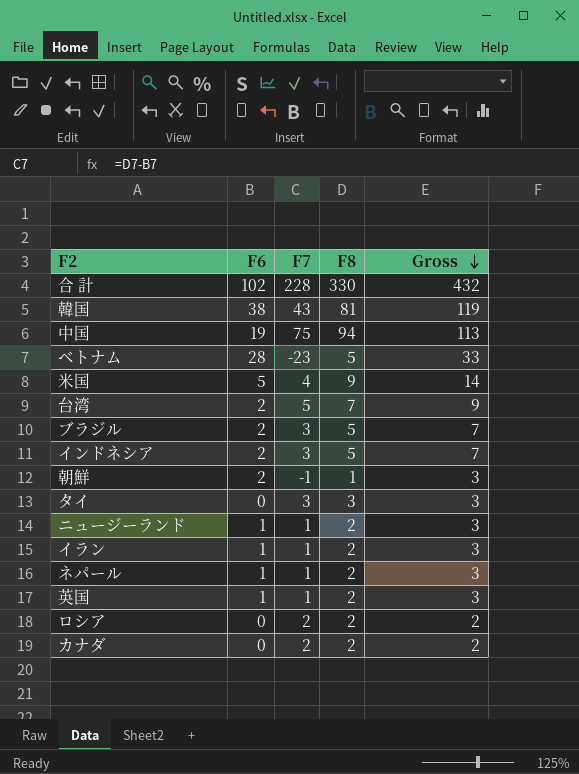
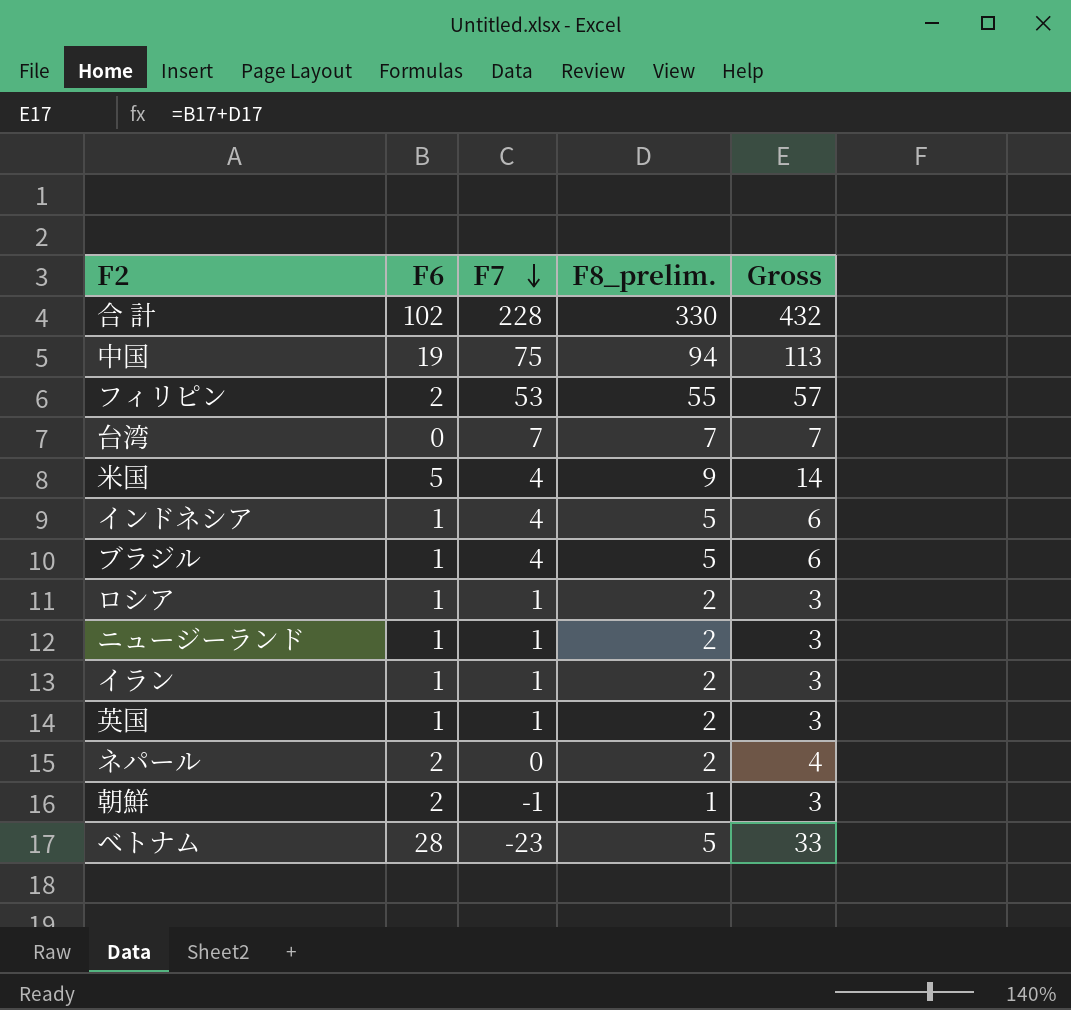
row order: Gross descending -> F7 descending
column name: F8 -> F8_prelim.
row 韓国: 38 | 43 | 81 | 119 -> none
row タイ: 0 | 3 | 3 | 3 -> none
row カナダ: 0 | 2 | 2 | 2 -> none
row フィリピン: none -> 2 | 53 | 55 | 57
台湾 | F6: 2 -> 0
台湾 | F7: 5 -> 7
台湾 | Gross: 9 -> 7
インドネシア | F6: 2 -> 1
インドネシア | F7: 3 -> 4
インドネシア | Gross: 7 -> 6
ブラジル | F6: 2 -> 1
ブラジル | F7: 3 -> 4
ブラジル | Gross: 7 -> 6
ロシア | F6: 0 -> 1
ロシア | F7: 2 -> 1
ロシア | Gross: 2 -> 3
ネパール | F6: 1 -> 2
ネパール | F7: 1 -> 0
ネパール | Gross: 3 -> 4

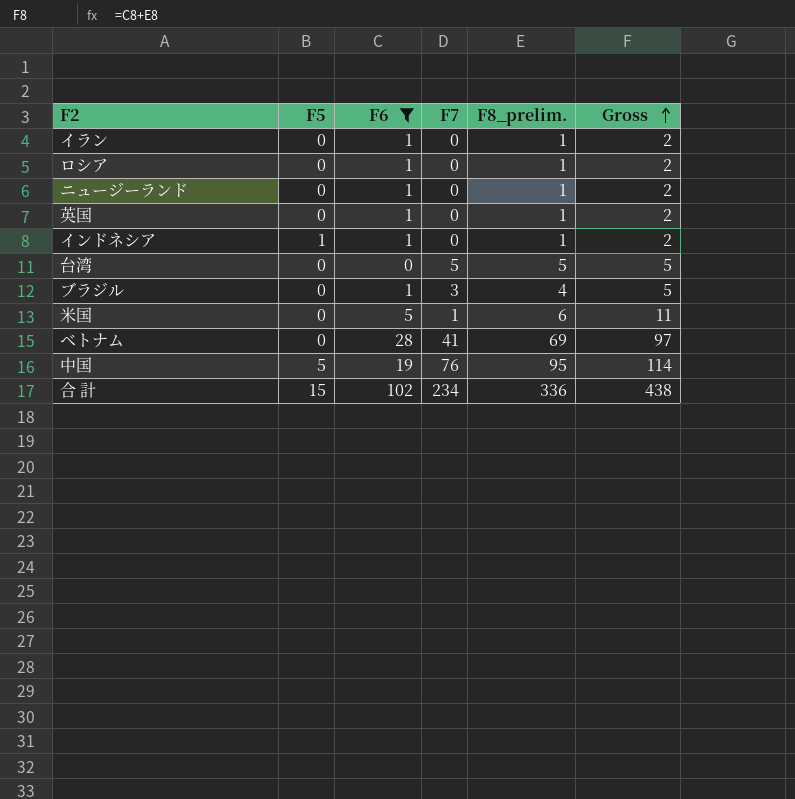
filter: none -> F6 != 2
row order: F7 descending -> Gross ascending
column F5 | position: none -> 2
イラン | F7: 1 -> 0
イラン | F8_prelim.: 2 -> 1
イラン | Gross: 3 -> 2
ロシア | F7: 1 -> 0
ロシア | F8_prelim.: 2 -> 1
ロシア | Gross: 3 -> 2
ニュージーランド | F7: 1 -> 0
ニュージーランド | F8_prelim.: 2 -> 1
ニュージーランド | Gross: 3 -> 2
英国 | F7: 1 -> 0
英国 | F8_prelim.: 2 -> 1
英国 | Gross: 3 -> 2
インドネシア | F7: 4 -> 0
インドネシア | F8_prelim.: 5 -> 1
インドネシア | Gross: 6 -> 2
台湾 | F7: 7 -> 5
台湾 | F8_prelim.: 7 -> 5
台湾 | Gross: 7 -> 5
ブラジル | F7: 4 -> 3
ブラジル | F8_prelim.: 5 -> 4
ブラジル | Gross: 6 -> 5
米国 | F7: 4 -> 1
米国 | F8_prelim.: 9 -> 6
米国 | Gross: 14 -> 11
ベトナム | F7: -23 -> 41
ベトナム | F8_prelim.: 5 -> 69
ベトナム | Gross: 33 -> 97
中国 | F7: 75 -> 76
中国 | F8_prelim.: 94 -> 95
中国 | Gross: 113 -> 114
合 計 | F7: 228 -> 234
合 計 | F8_prelim.: 330 -> 336
合 計 | Gross: 432 -> 438

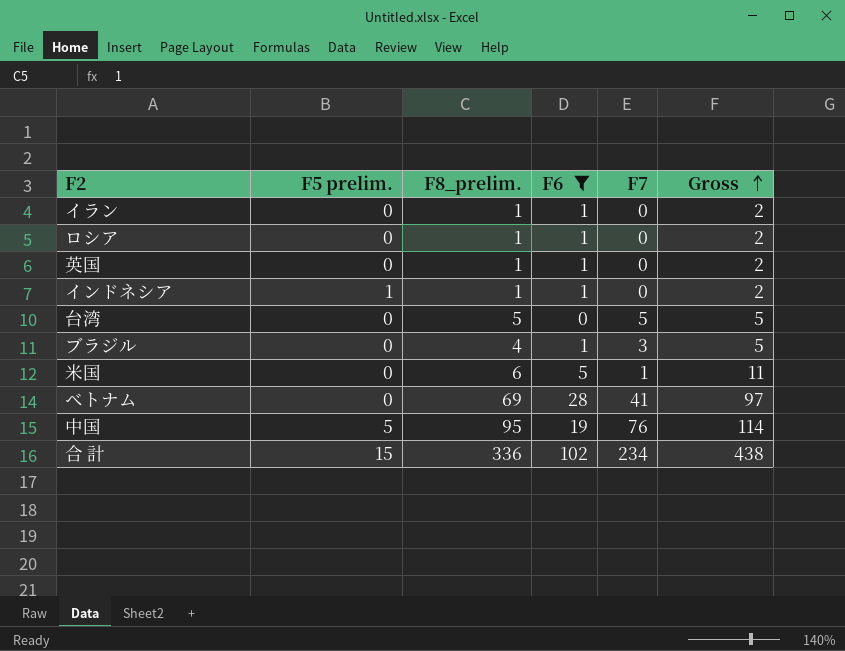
column name: F5 -> F5 prelim.
column F8_prelim. | position: 5 -> 3
row ニュージーランド: 0 | 1 | 0 | 1 | 2 -> none

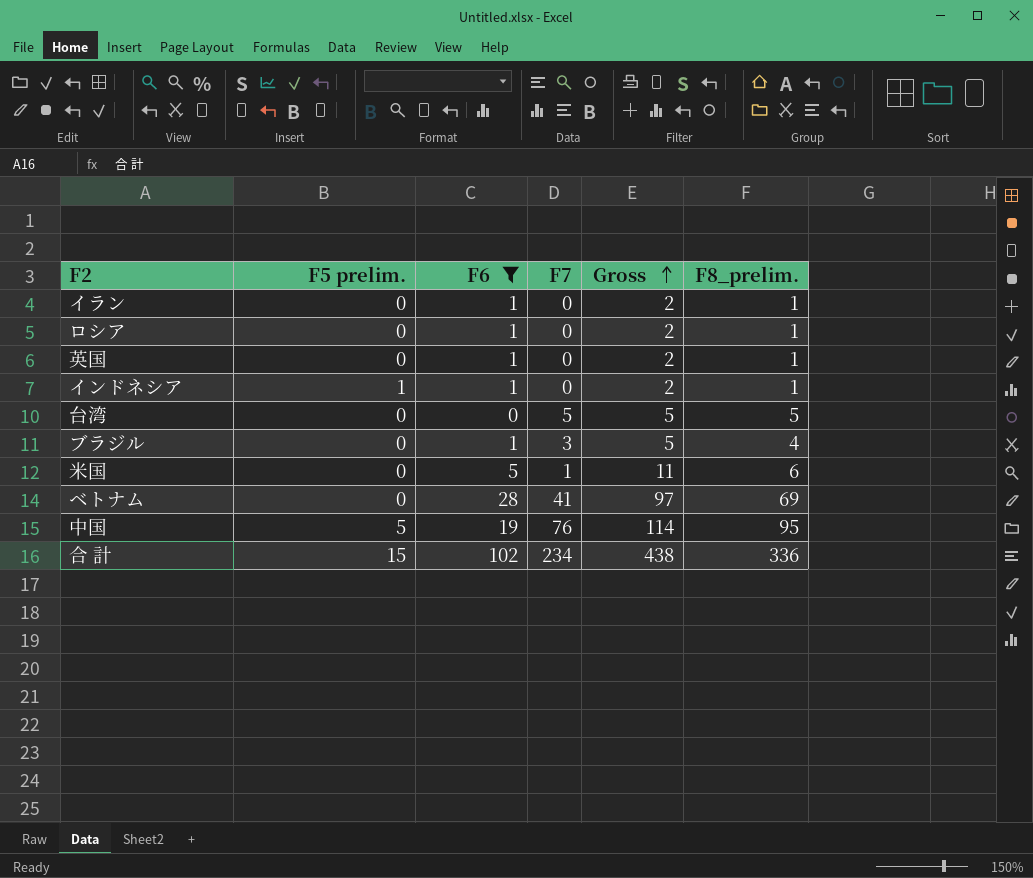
column F8_prelim. | position: 3 -> 6

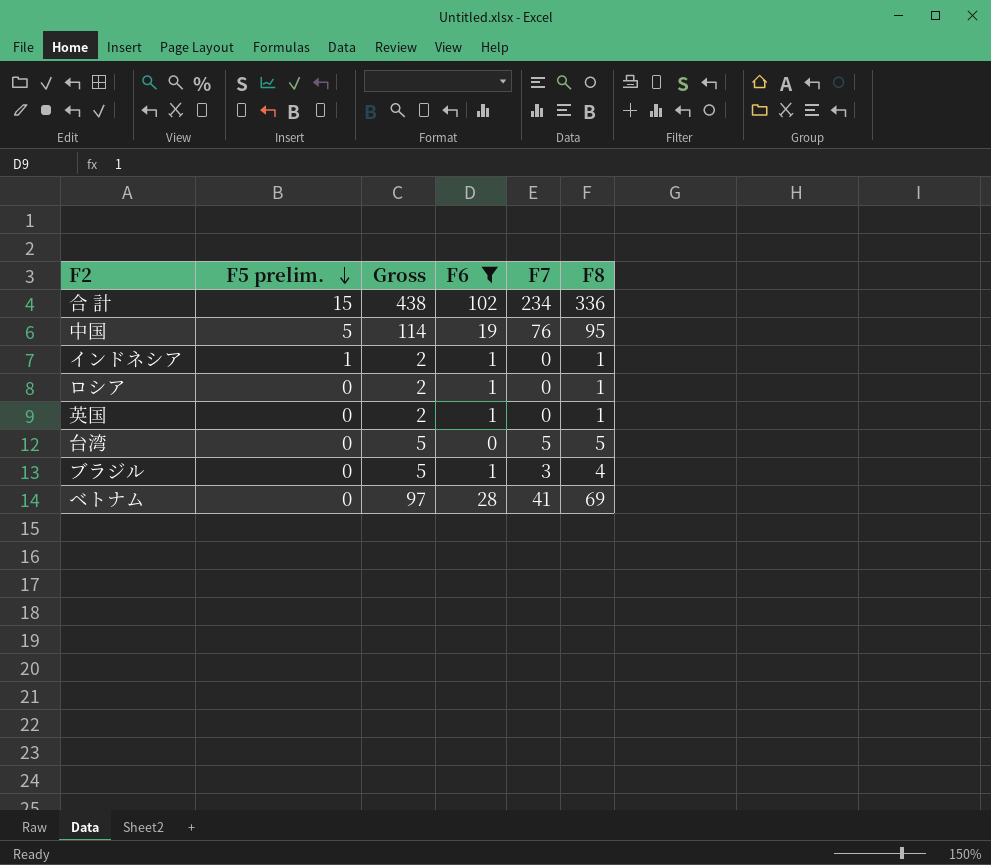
row order: Gross ascending -> F5 prelim. descending
column Gross | position: 5 -> 3
column name: F8_prelim. -> F8
row イラン: 0 | 1 | 0 | 2 | 1 -> none
row 米国: 0 | 5 | 1 | 11 | 6 -> none

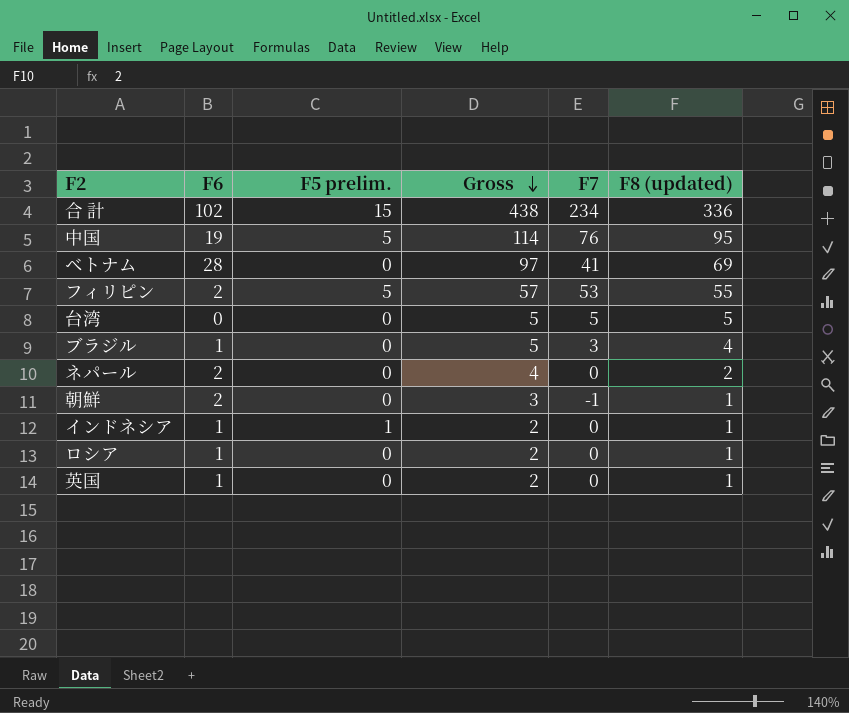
filter: F6 != 2 -> none
row order: F5 prelim. descending -> Gross descending
column F6 | position: 4 -> 2
column name: F8 -> F8 (updated)

